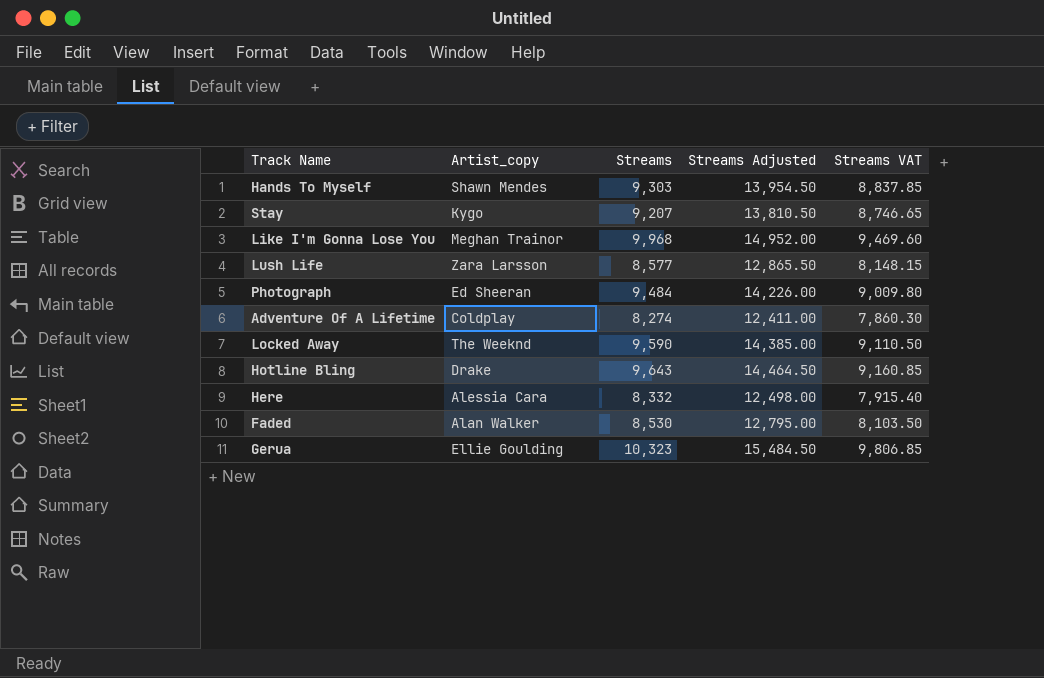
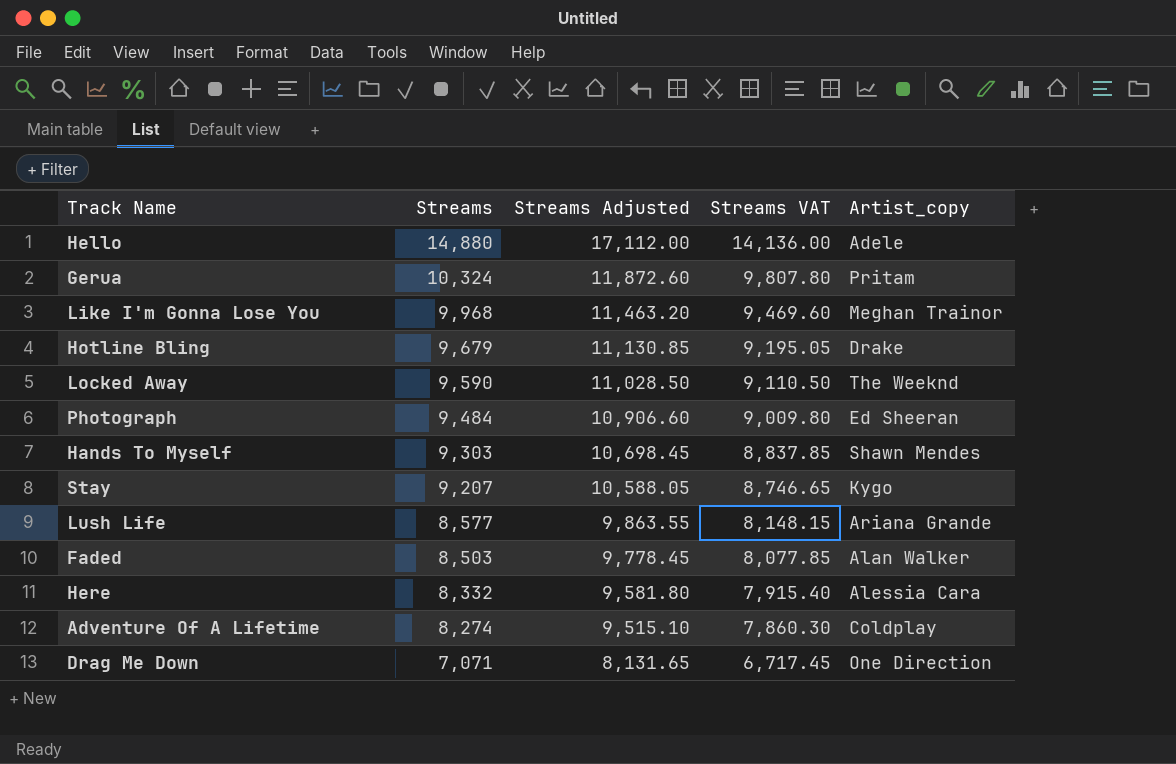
row order: none -> Streams descending
column Streams Adjusted | formula: [Streams] * 1.5 -> [Streams] * 1.15
column Artist_copy | position: 2 -> 5
row Hello: none -> 14,880 | 17,112.00 | 14,136.00 | Adele
Gerua | Streams: 10,323 -> 10,324
Gerua | Streams VAT: 9,806.85 -> 9,807.80
Gerua | Artist_copy: Ellie Goulding -> Pritam
Hotline Bling | Streams: 9,643 -> 9,679
Hotline Bling | Streams VAT: 9,160.85 -> 9,195.05
Lush Life | Artist_copy: Zara Larsson -> Ariana Grande
Faded | Streams: 8,530 -> 8,503
Faded | Streams VAT: 8,103.50 -> 8,077.85
row Drag Me Down: none -> 7,071 | 8,131.65 | 6,717.45 | One Direction

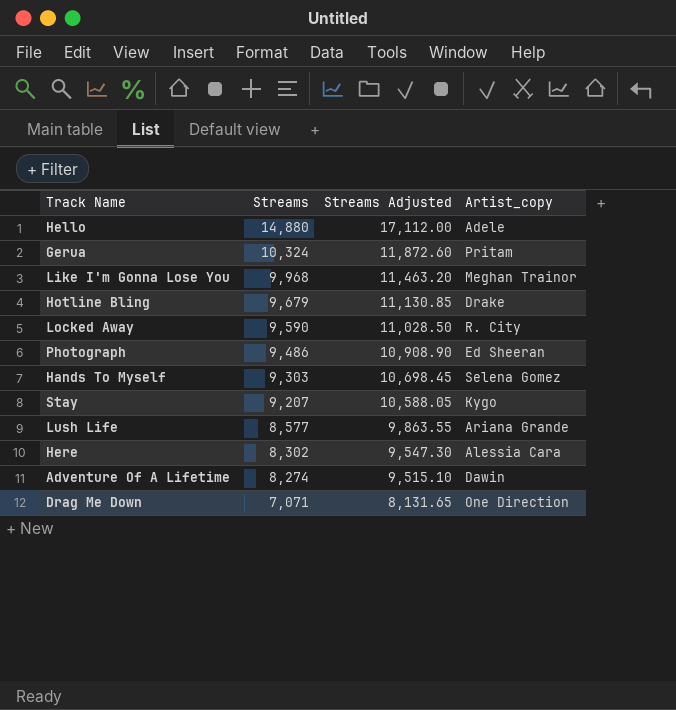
column Streams VAT | formula: [Streams] * 0.95 -> none
row Faded: 8,503 | 9,778.45 | 8,077.85 | Alan Walker -> none
Locked Away | Artist_copy: The Weeknd -> R. City
Photograph | Streams: 9,484 -> 9,486
Photograph | Streams Adjusted: 10,906.60 -> 10,908.90
Hands To Myself | Artist_copy: Shawn Mendes -> Selena Gomez
Here | Streams: 8,332 -> 8,302
Here | Streams Adjusted: 9,581.80 -> 9,547.30
Adventure Of A Lifetime | Artist_copy: Coldplay -> Dawin

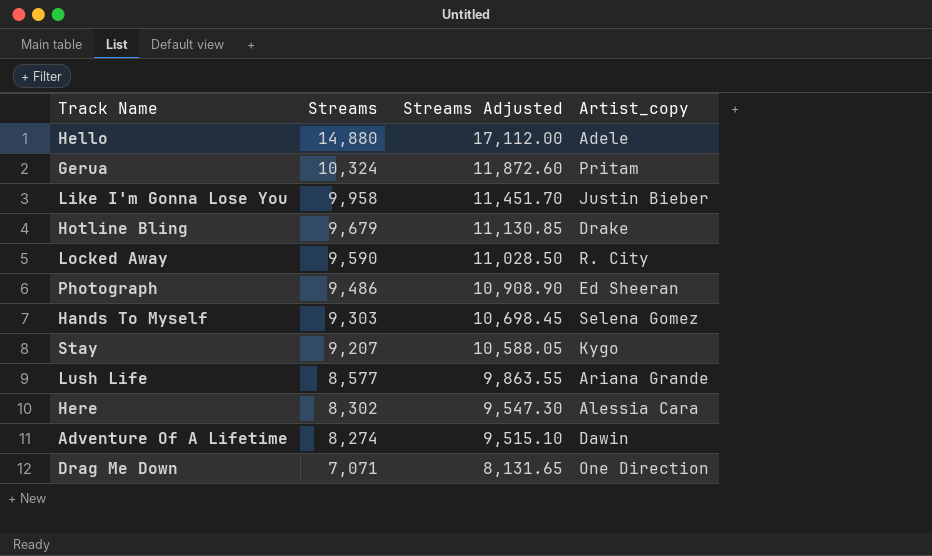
Like I'm Gonna Lose You | Streams: 9,968 -> 9,958
Like I'm Gonna Lose You | Streams Adjusted: 11,463.20 -> 11,451.70
Like I'm Gonna Lose You | Artist_copy: Meghan Trainor -> Justin Bieber

